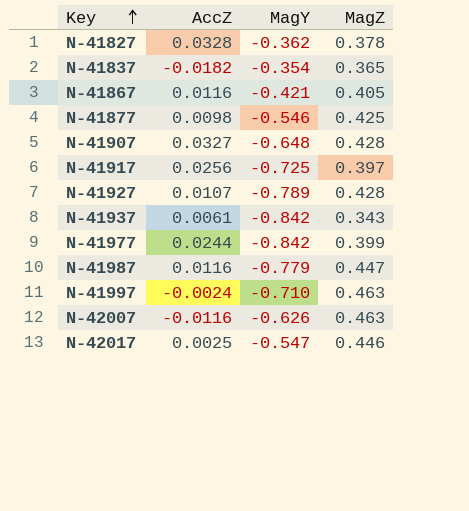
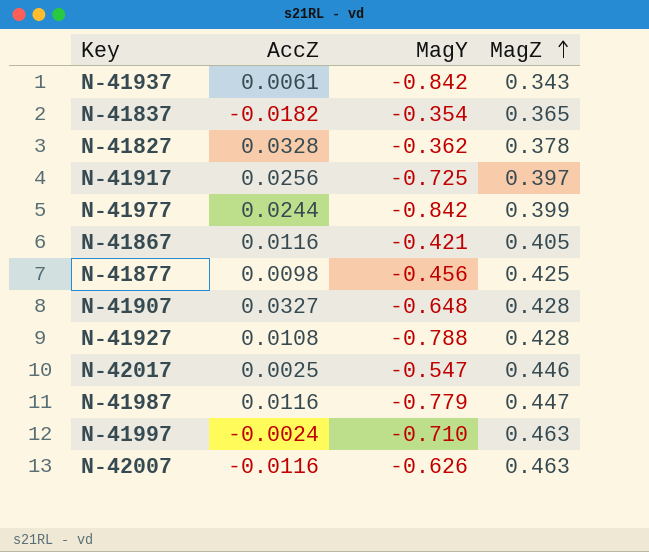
row order: Key ascending -> MagZ ascending
N-41877 | MagY: -0.546 -> -0.456
N-41927 | AccZ: 0.0107 -> 0.0108
N-41927 | MagY: -0.789 -> -0.788

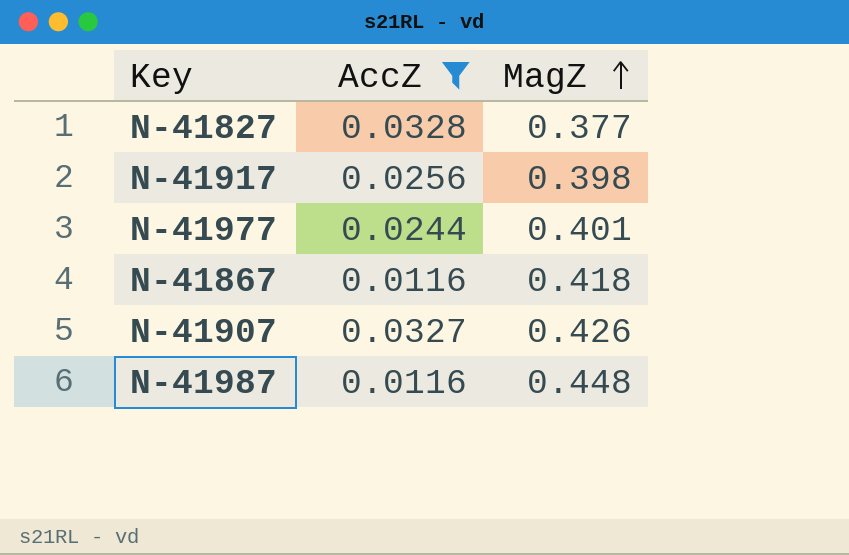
filter: none -> AccZ >= 0.0116
column MagY | position: 3 -> none
N-41827 | MagZ: 0.378 -> 0.377
N-41917 | MagZ: 0.397 -> 0.398
N-41977 | MagZ: 0.399 -> 0.401
N-41867 | MagZ: 0.405 -> 0.418
N-41907 | MagZ: 0.428 -> 0.426
N-41987 | MagZ: 0.447 -> 0.448

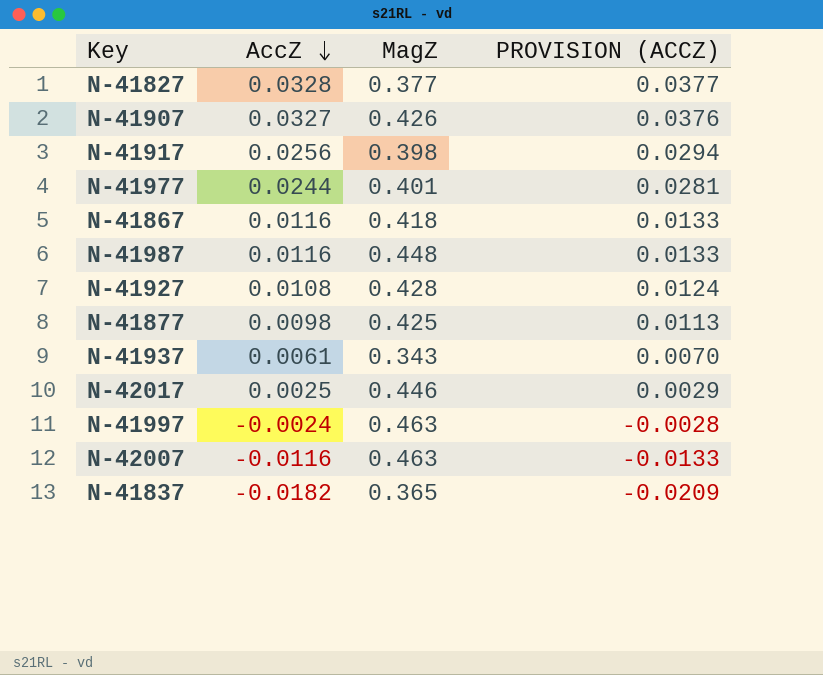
filter: AccZ >= 0.0116 -> none
row order: MagZ ascending -> AccZ descending
column PROVISION (ACCZ) | formula: none -> [AccZ] * 1.15

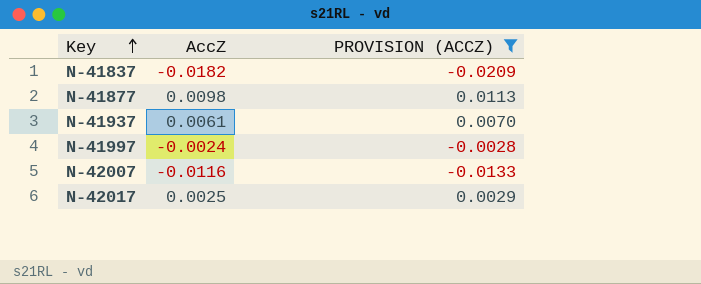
filter: none -> PROVISION (ACCZ) <= 0.0113
row order: AccZ descending -> Key ascending
column MagZ | position: 3 -> none

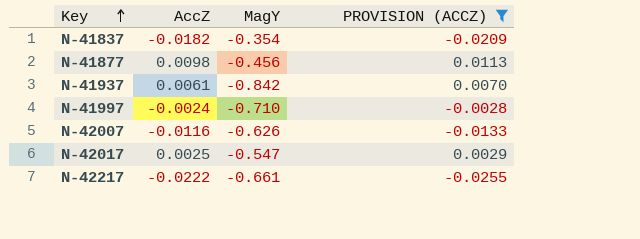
column MagY | position: none -> 3
row N-42217: none -> -0.0222 | -0.661 | -0.0255

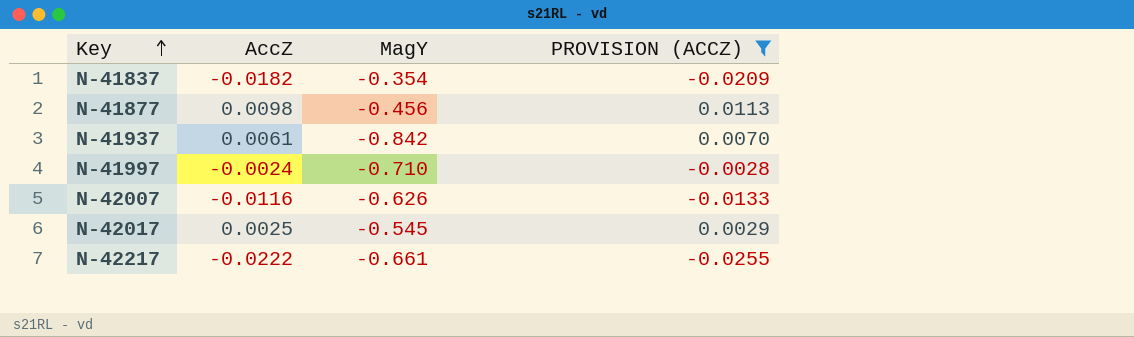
N-42017 | MagY: -0.547 -> -0.545

